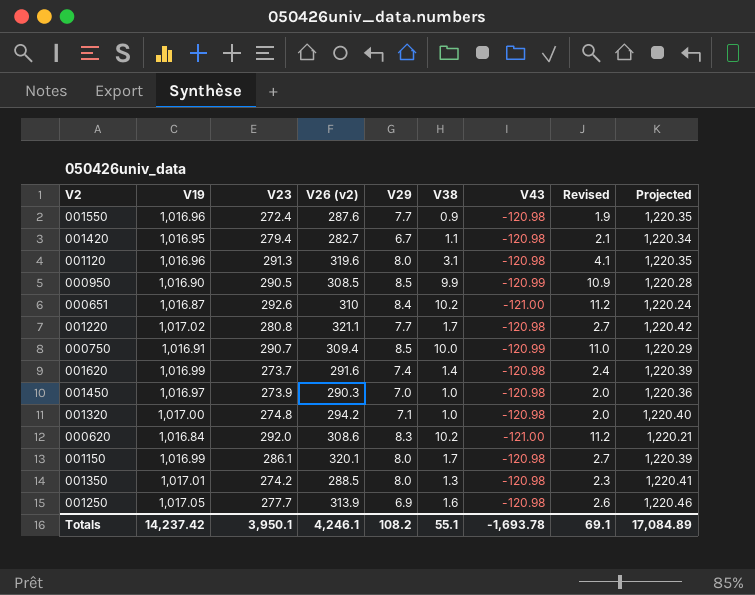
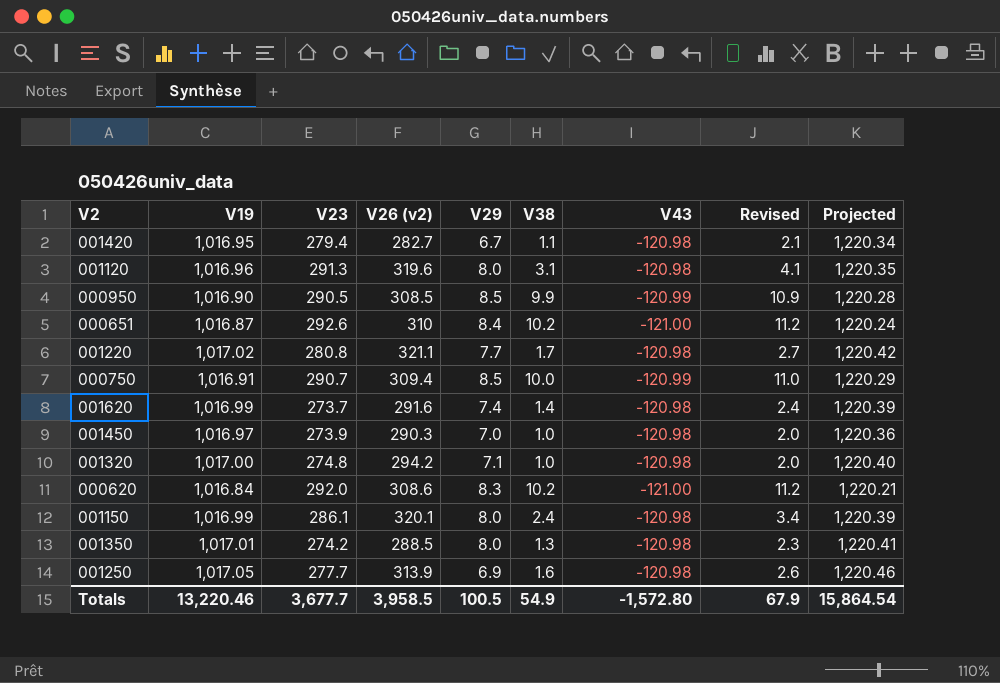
row 001550: 1,016.96 | 272.4 | 287.6 | 7.7 | 0.9 | -120.98 | 1.9 | 1,220.35 -> none
001150 | V38: 1.7 -> 2.4
001150 | Revised: 2.7 -> 3.4
Totals | V19: 14,237.42 -> 13,220.46
Totals | V23: 3,950.1 -> 3,677.7
Totals | V26 (v2): 4,246.1 -> 3,958.5
Totals | V29: 108.2 -> 100.5
Totals | V38: 55.1 -> 54.9
Totals | V43: -1,693.78 -> -1,572.80
Totals | Revised: 69.1 -> 67.9
Totals | Projected: 17,084.89 -> 15,864.54

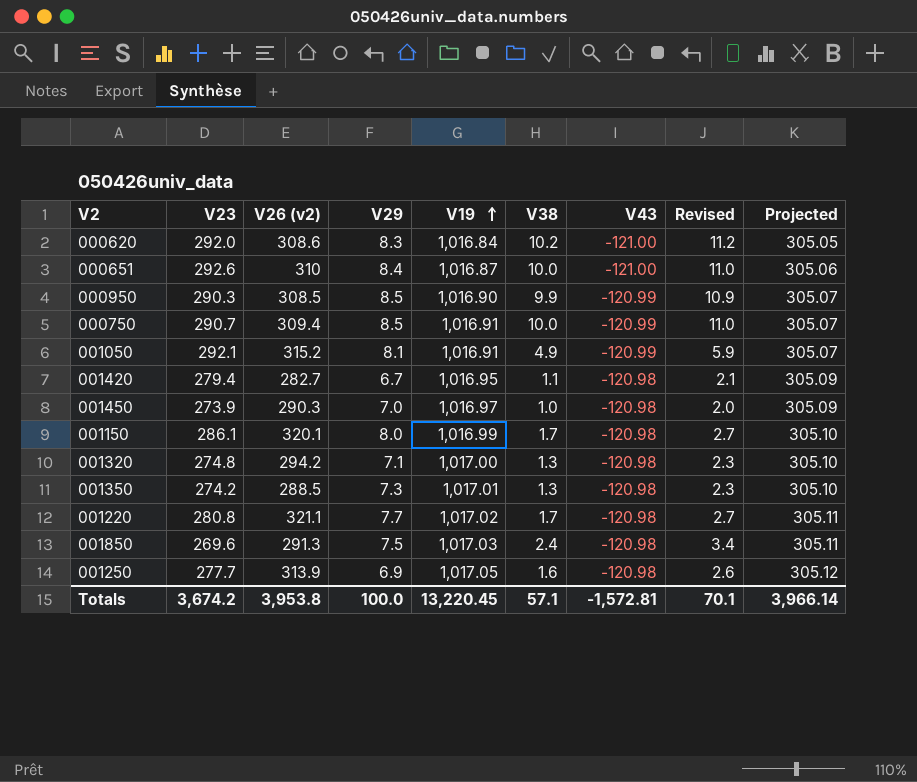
row order: none -> V19 ascending
column V19 | position: 2 -> 5
column Projected | formula: [V19] * 1.2 -> [V19] * 0.3
row 001120: 1,016.96 | 291.3 | 319.6 | 8.0 | 3.1 | -120.98 | 4.1 | 1,220.35 -> none
row 001620: 1,016.99 | 273.7 | 291.6 | 7.4 | 1.4 | -120.98 | 2.4 | 1,220.39 -> none
000651 | V38: 10.2 -> 10.0
000651 | Revised: 11.2 -> 11.0
000950 | V23: 290.5 -> 290.3
row 001050: none -> 292.1 | 315.2 | 8.1 | 1,016.91 | 4.9 | -120.99 | 5.9 | 305.07
001150 | V38: 2.4 -> 1.7
001150 | Revised: 3.4 -> 2.7
001320 | V38: 1.0 -> 1.3
001320 | Revised: 2.0 -> 2.3
001350 | V29: 8.0 -> 7.3
row 001850: none -> 269.6 | 291.3 | 7.5 | 1,017.03 | 2.4 | -120.98 | 3.4 | 305.11
Totals | V23: 3,677.7 -> 3,674.2
Totals | V26 (v2): 3,958.5 -> 3,953.8
Totals | V29: 100.5 -> 100.0
Totals | V19: 13,220.46 -> 13,220.45
Totals | V38: 54.9 -> 57.1
Totals | V43: -1,572.80 -> -1,572.81
Totals | Revised: 67.9 -> 70.1
Totals | Projected: 15,864.54 -> 3,966.14

